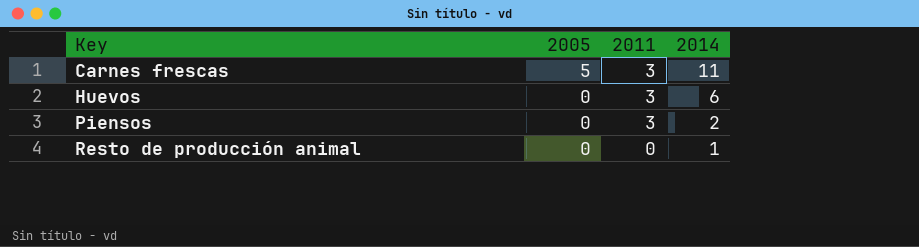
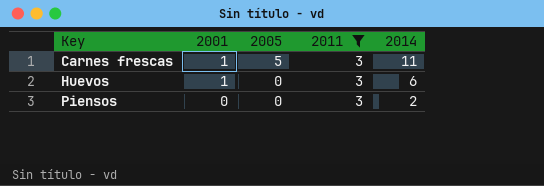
filter: none -> 2011 = 3
column 2001 | position: none -> 2

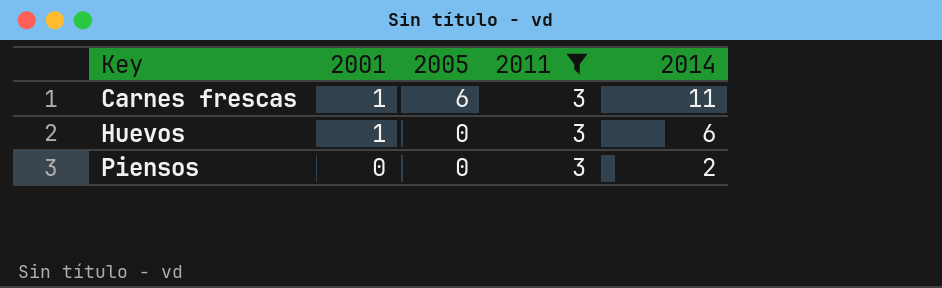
Carnes frescas | 2005: 5 -> 6

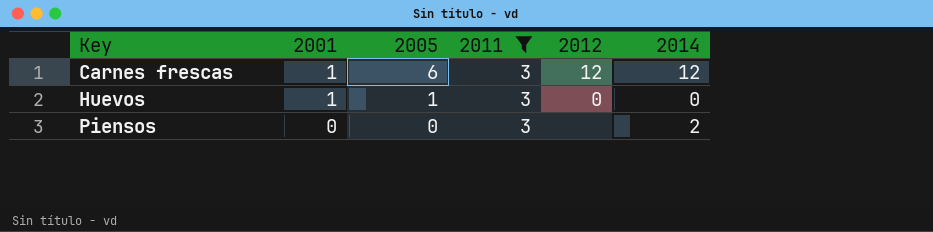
column 2012 | position: none -> 5
Carnes frescas | 2014: 11 -> 12
Huevos | 2005: 0 -> 1
Huevos | 2014: 6 -> 0

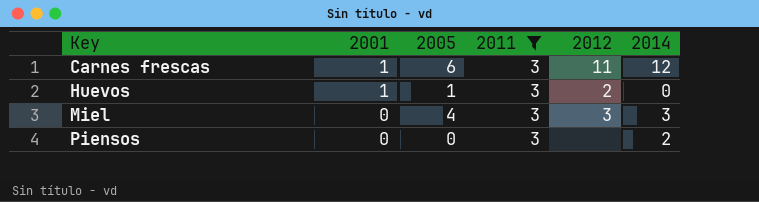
Carnes frescas | 2012: 12 -> 11
Huevos | 2012: 0 -> 2
row Miel: none -> 0 | 4 | 3 | 3 | 3

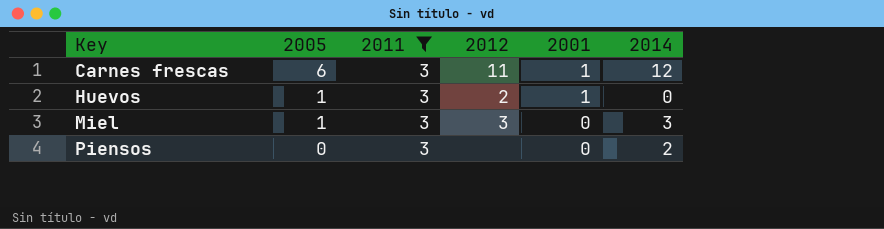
column 2001 | position: 2 -> 5
Miel | 2005: 4 -> 1

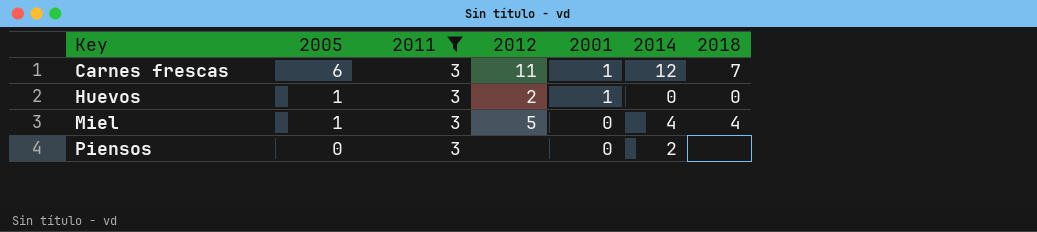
column 2018 | position: none -> 7
Miel | 2012: 3 -> 5
Miel | 2014: 3 -> 4

